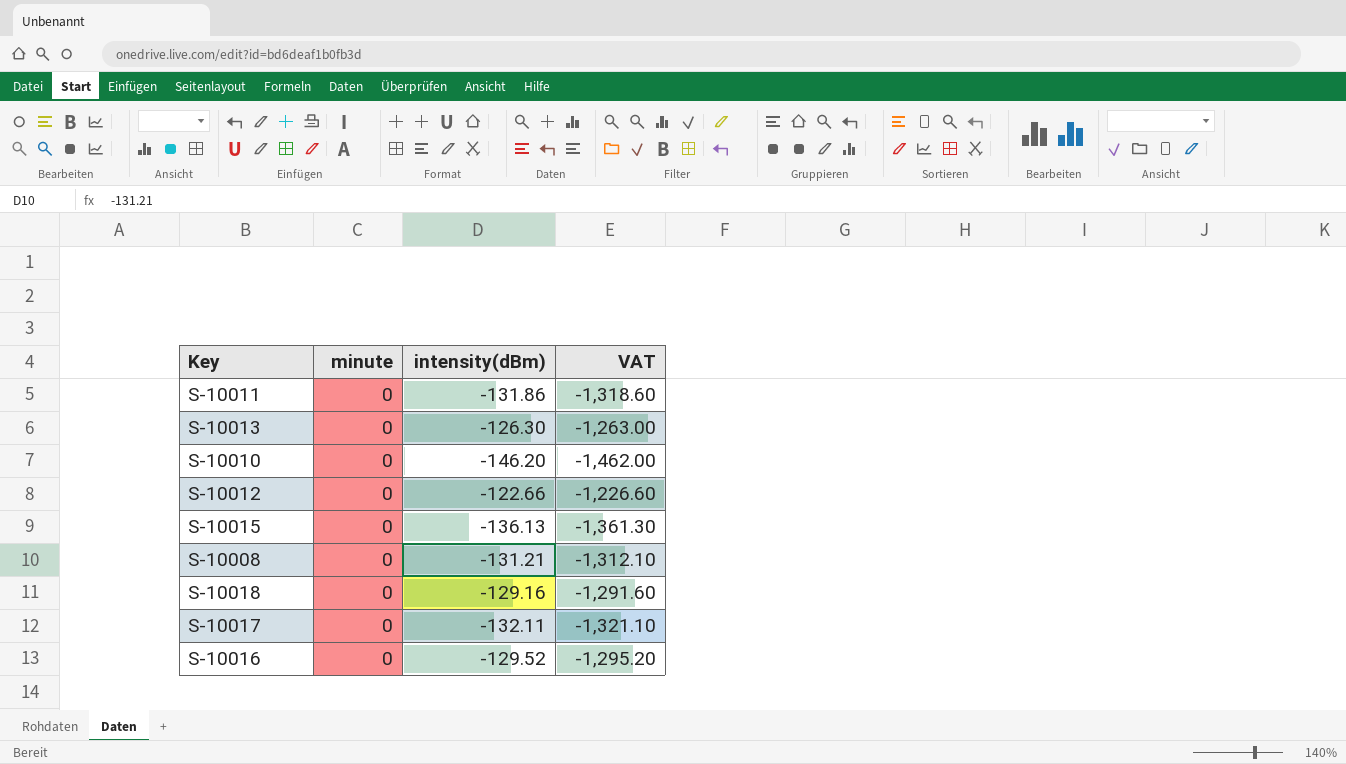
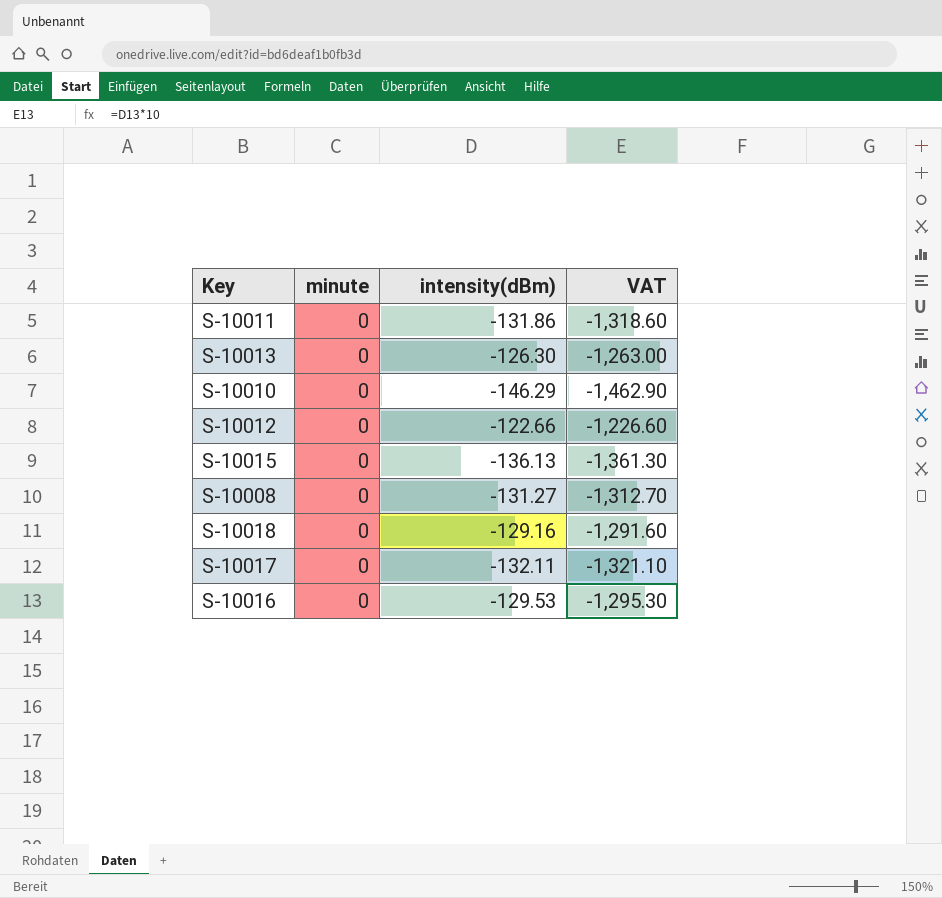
S-10010 | intensity(dBm): -146.20 -> -146.29
S-10010 | VAT: -1,462.00 -> -1,462.90
S-10008 | intensity(dBm): -131.21 -> -131.27
S-10008 | VAT: -1,312.10 -> -1,312.70
S-10016 | intensity(dBm): -129.52 -> -129.53
S-10016 | VAT: -1,295.20 -> -1,295.30

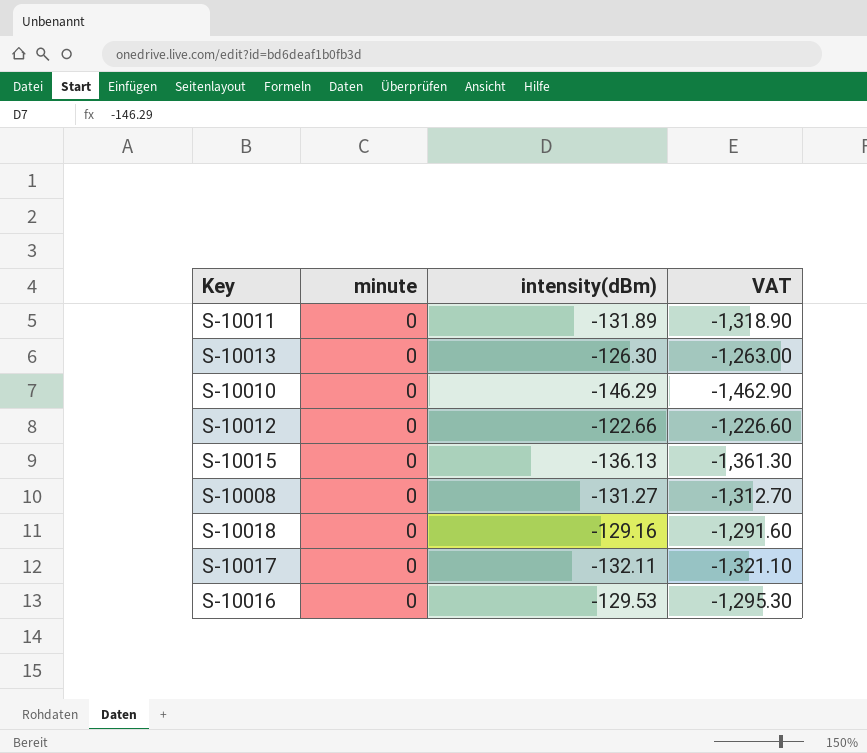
S-10011 | intensity(dBm): -131.86 -> -131.89
S-10011 | VAT: -1,318.60 -> -1,318.90

